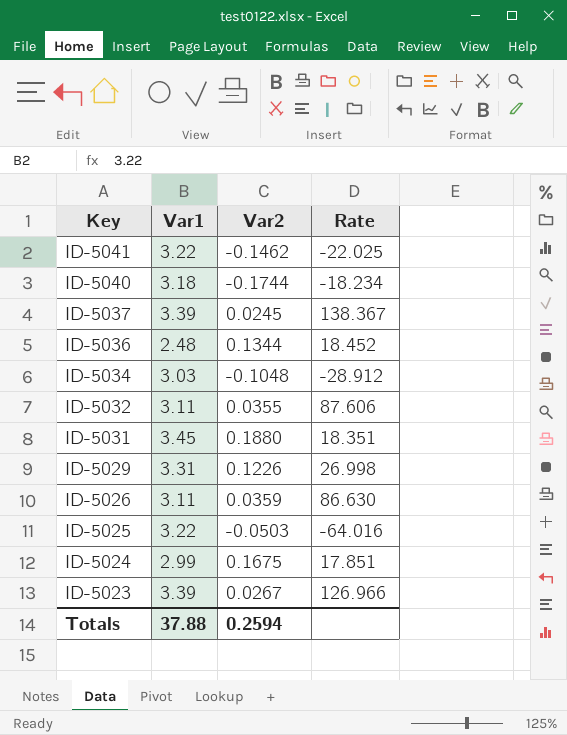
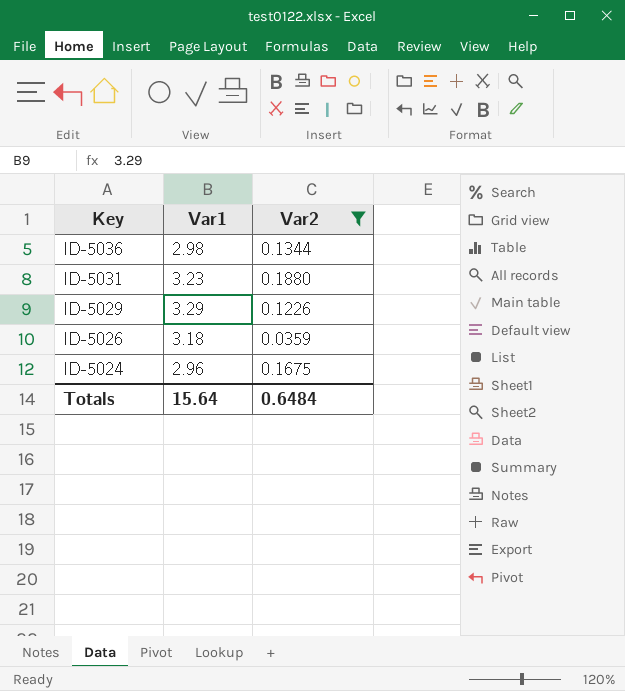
filter: none -> Var2 >= 0.0359
column Rate | formula: [Var1] / [Var2] -> none
ID-5036 | Var1: 2.48 -> 2.98
ID-5031 | Var1: 3.45 -> 3.23
ID-5029 | Var1: 3.31 -> 3.29
ID-5026 | Var1: 3.11 -> 3.18
ID-5024 | Var1: 2.99 -> 2.96
Totals | Var1: 37.88 -> 15.64
Totals | Var2: 0.2594 -> 0.6484

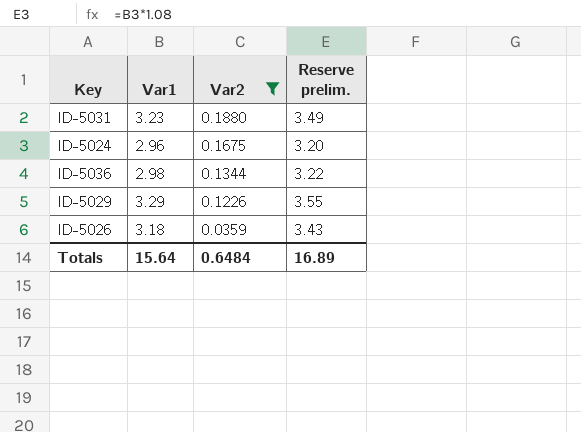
row order: Key descending -> Var2 descending
column Reserve prelim. | formula: none -> [Var1] * 1.08

